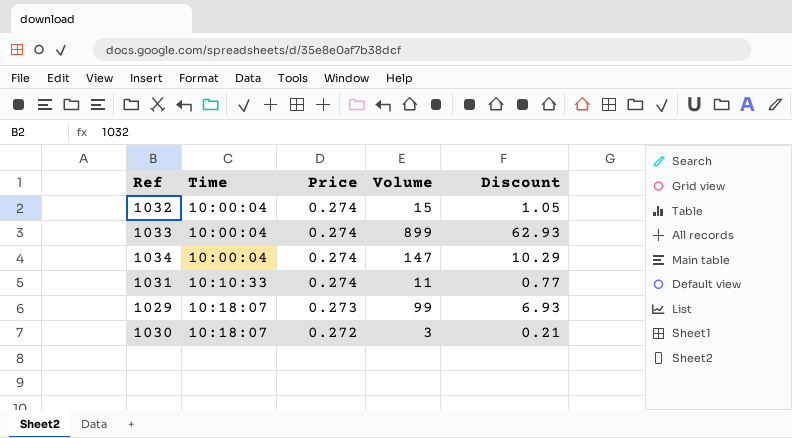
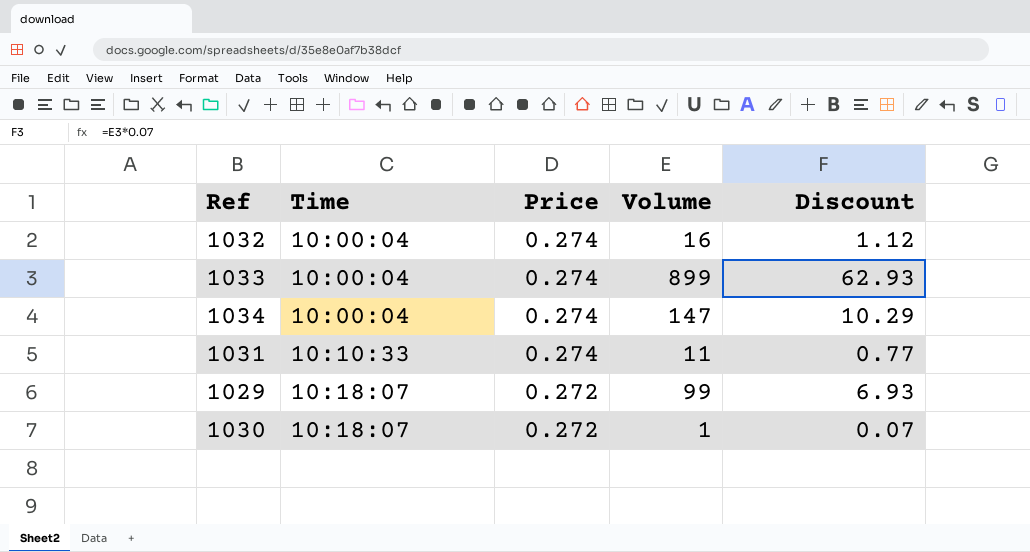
1032 | Volume: 15 -> 16
1032 | Discount: 1.05 -> 1.12
1029 | Price: 0.273 -> 0.272
1030 | Volume: 3 -> 1
1030 | Discount: 0.21 -> 0.07

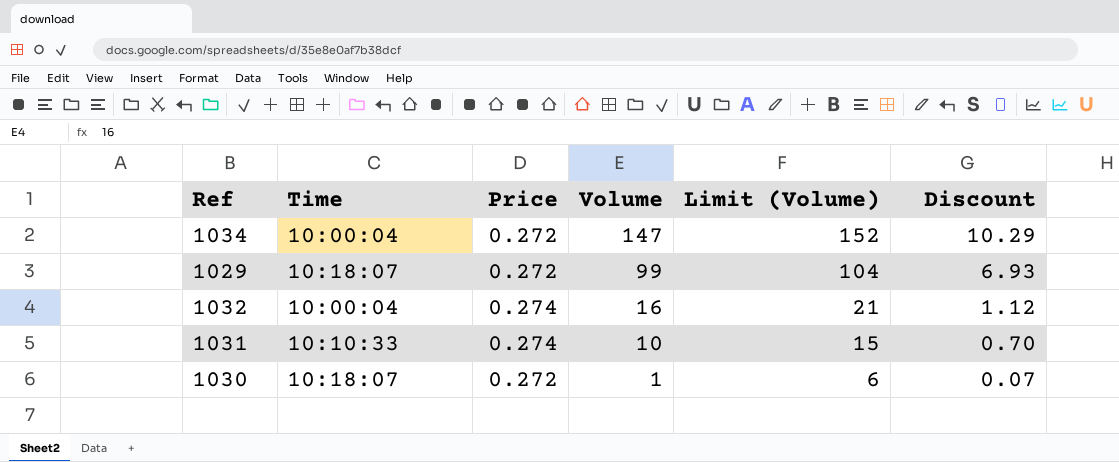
row order: Time ascending -> Volume descending
column Limit (Volume) | formula: none -> [Volume] + 5
row 1033: 10:00:04 | 0.274 | 899 | 62.93 -> none
1034 | Price: 0.274 -> 0.272
1031 | Volume: 11 -> 10
1031 | Discount: 0.77 -> 0.70

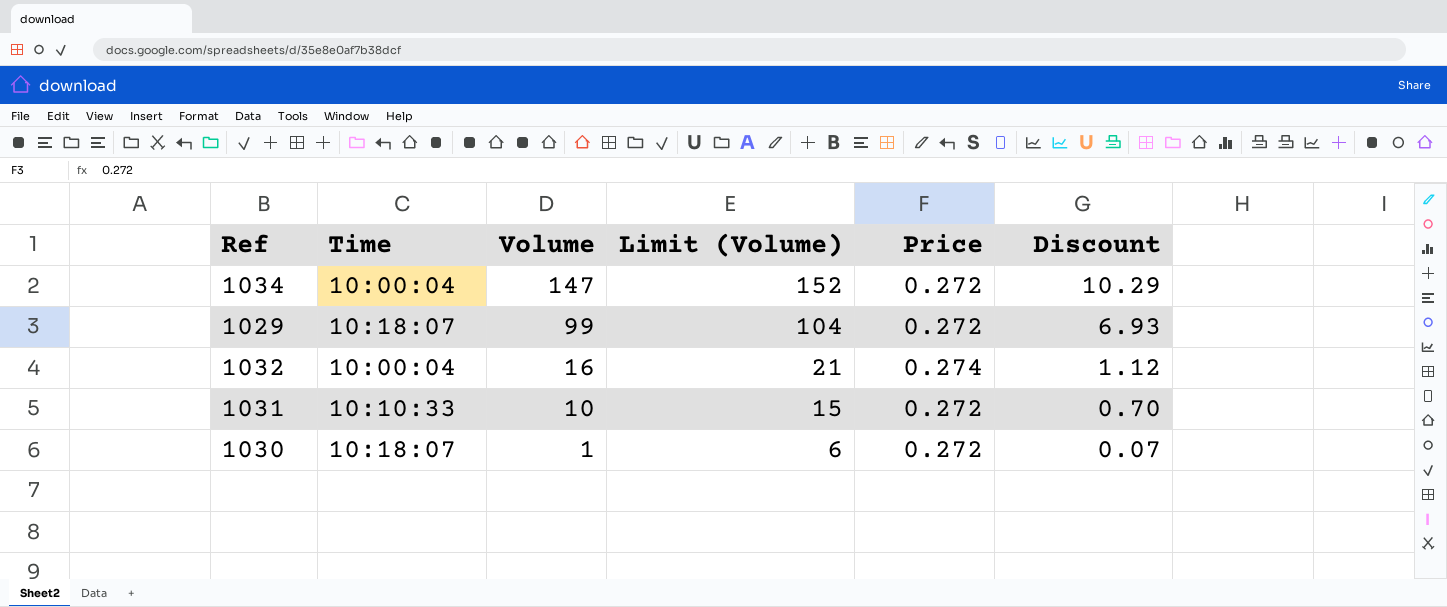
column Price | position: 3 -> 5
1031 | Price: 0.274 -> 0.272

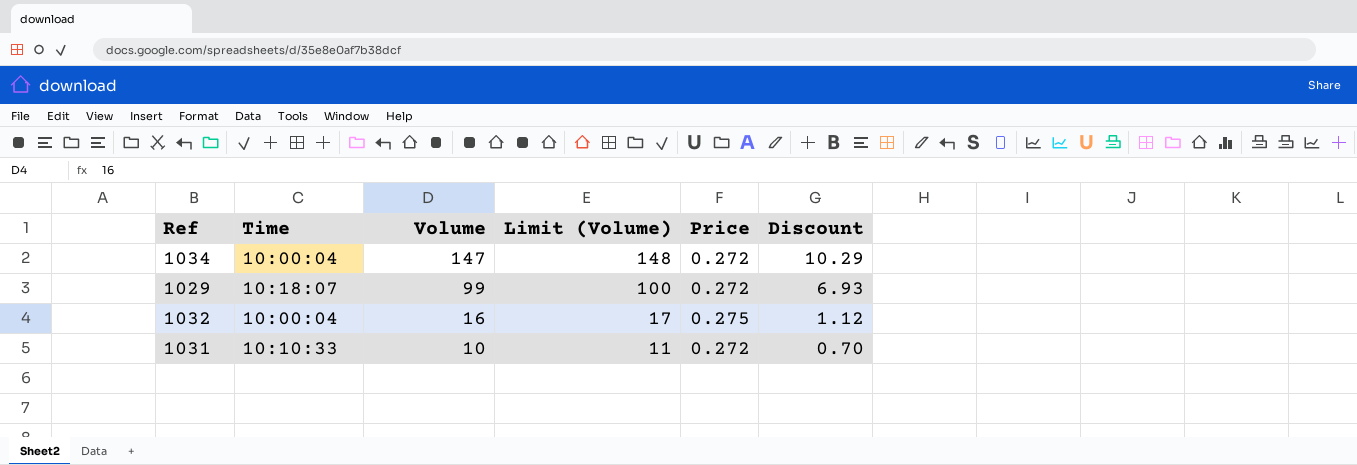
column Limit (Volume) | formula: [Volume] + 5 -> [Volume] + 1
row 1030: 10:18:07 | 1 | 6 | 0.272 | 0.07 -> none
1032 | Price: 0.274 -> 0.275

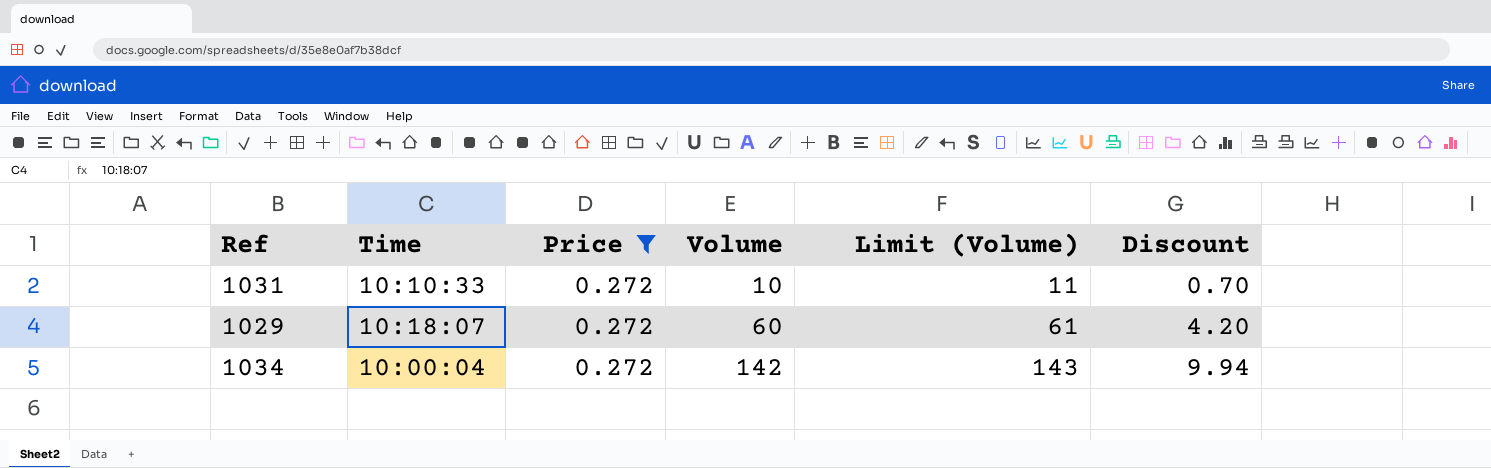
filter: none -> Price = 0.272
row order: Volume descending -> Volume ascending
column Price | position: 5 -> 3
1029 | Volume: 99 -> 60
1029 | Limit (Volume): 100 -> 61
1029 | Discount: 6.93 -> 4.20
1034 | Volume: 147 -> 142
1034 | Limit (Volume): 148 -> 143
1034 | Discount: 10.29 -> 9.94

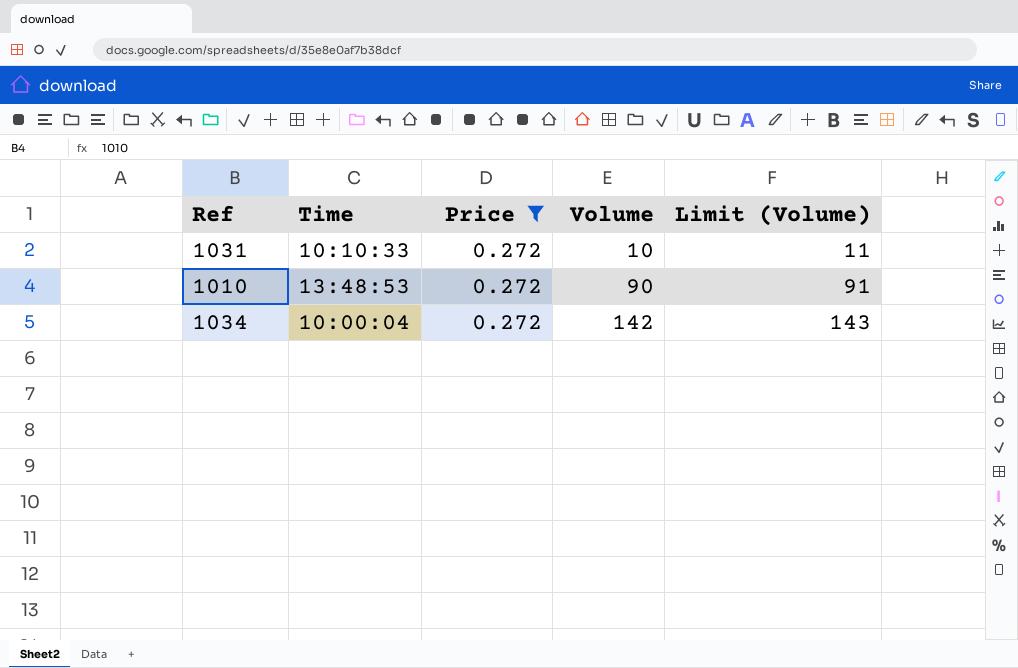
column Discount | formula: [Volume] * 0.07 -> none
row 1029: 10:18:07 | 0.272 | 60 | 61 | 4.20 -> none
row 1010: none -> 13:48:53 | 0.272 | 90 | 91

